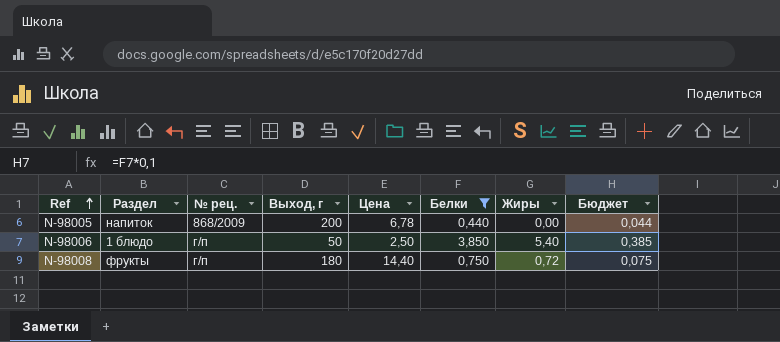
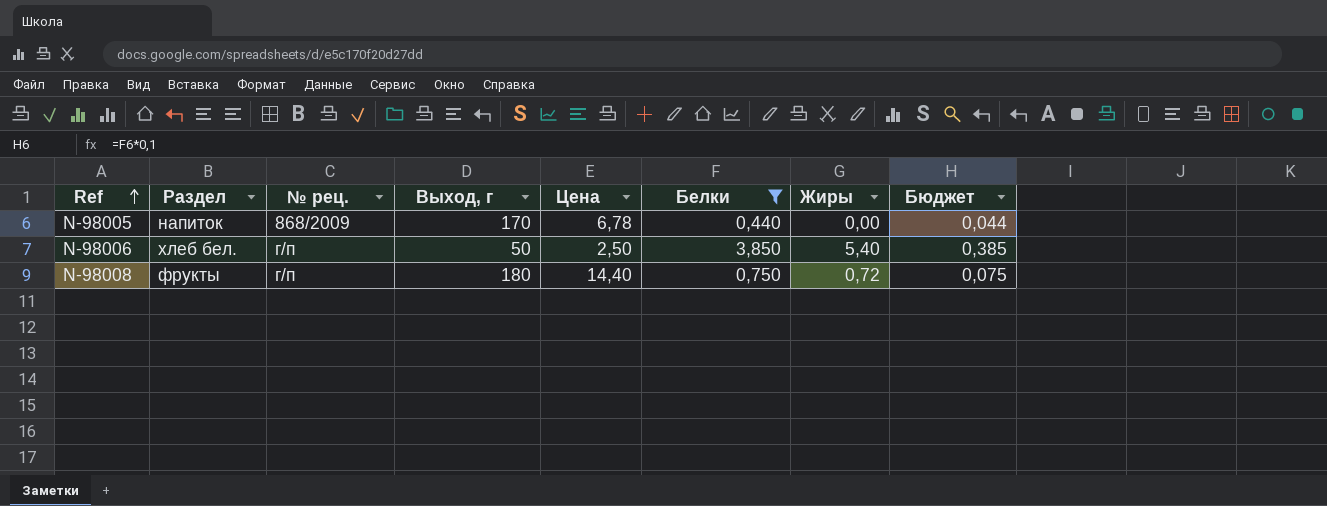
N-98005 | Выход, г: 200 -> 170
N-98006 | Раздел: 1 блюдо -> хлеб бел.

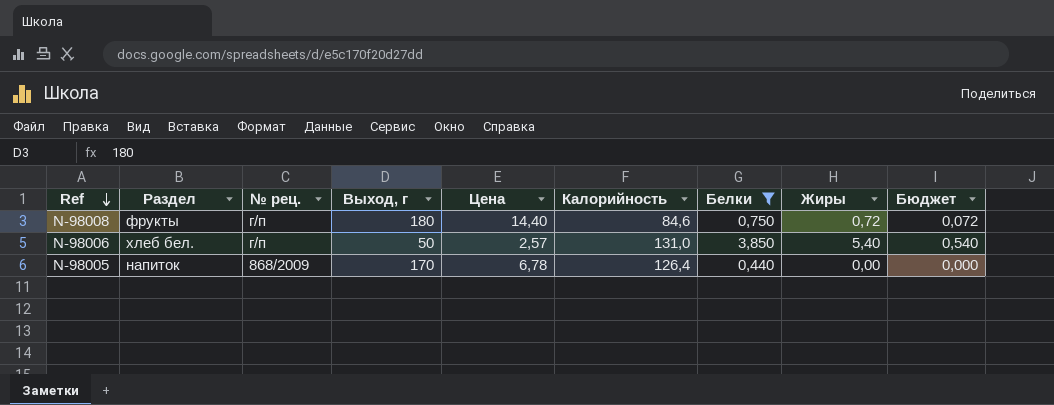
row order: Ref ascending -> Ref descending
column Калорийность | position: none -> 6
column Бюджет | formula: [Белки] * 0,1 -> [Жиры] * 0,1
N-98006 | Цена: 2,50 -> 2,57

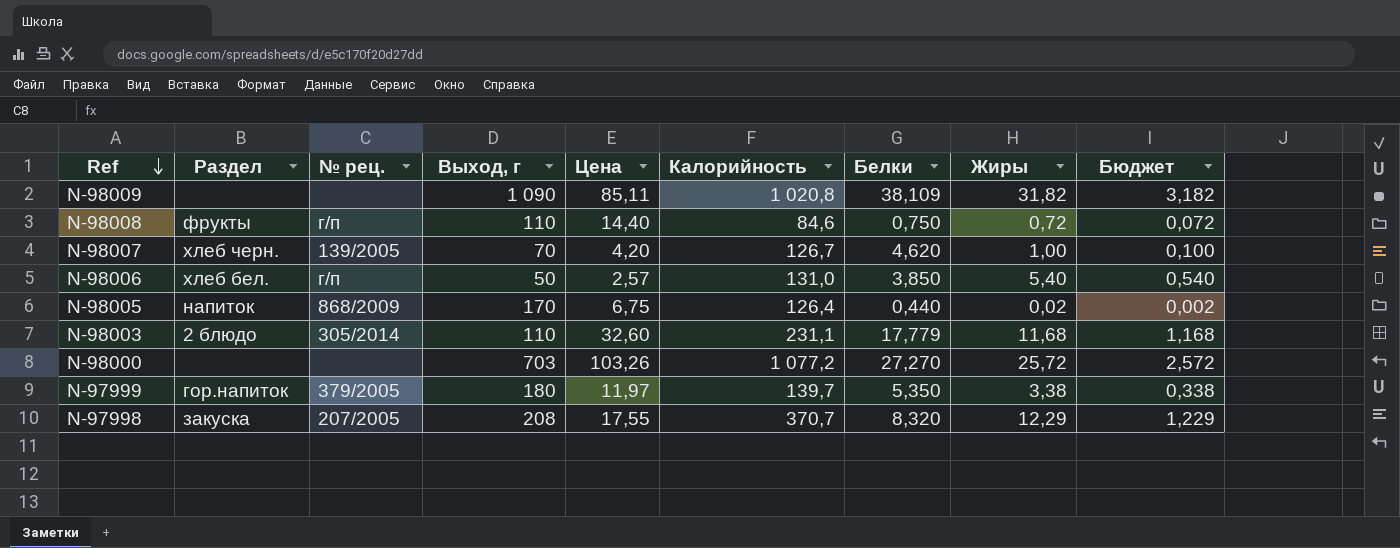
filter: Белки <= 3,850 -> none
N-98008 | Выход, г: 180 -> 110
N-98005 | Цена: 6,78 -> 6,75
N-98005 | Жиры: 0,00 -> 0,02
N-98005 | Бюджет: 0,000 -> 0,002

